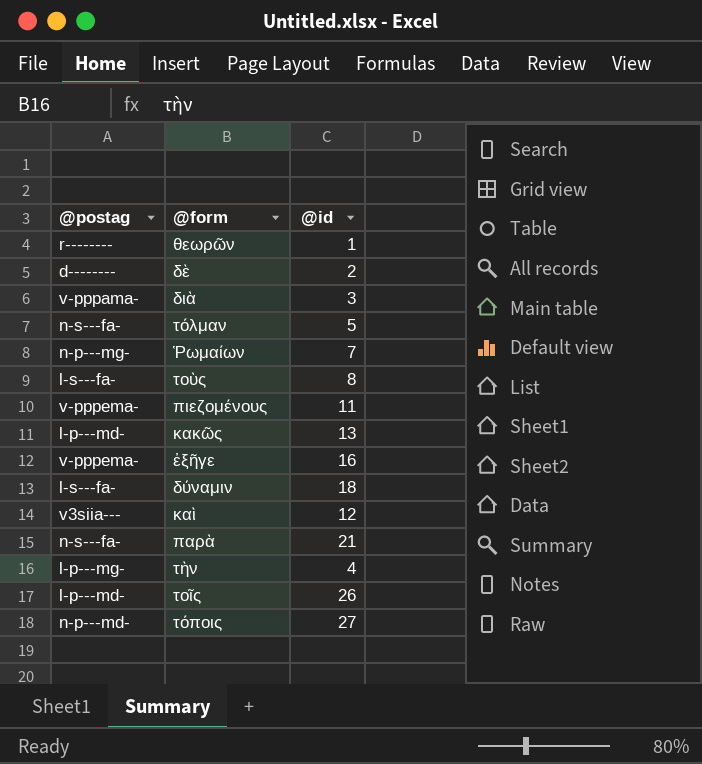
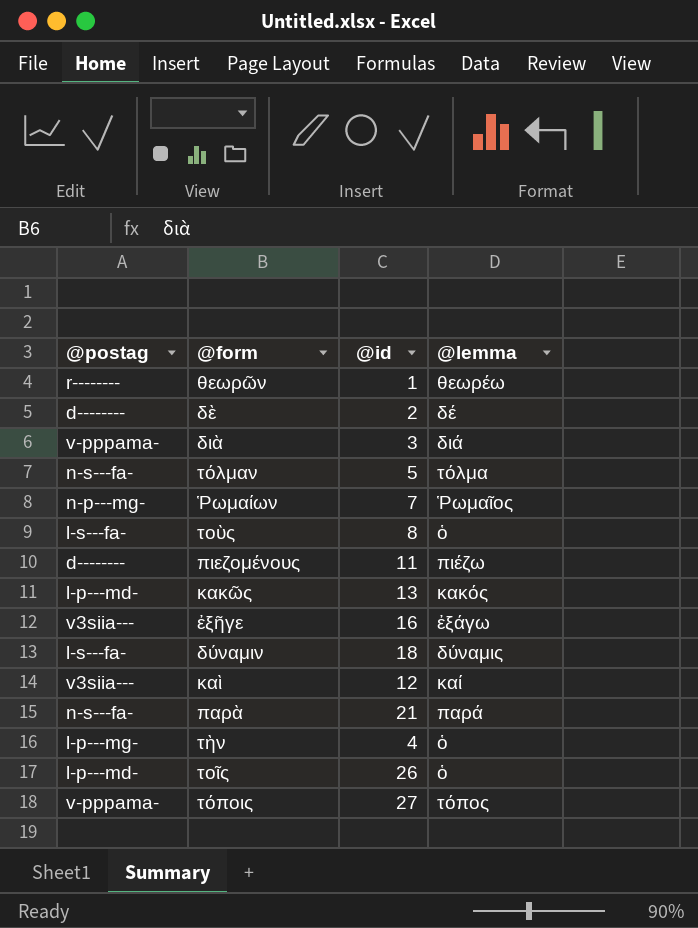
column @lemma | position: none -> 4
πιεζομένους | @postag: v-pppema- -> d--------
ἐξῆγε | @postag: v-pppema- -> v3siia---
τόποις | @postag: n-p---md- -> v-pppama-

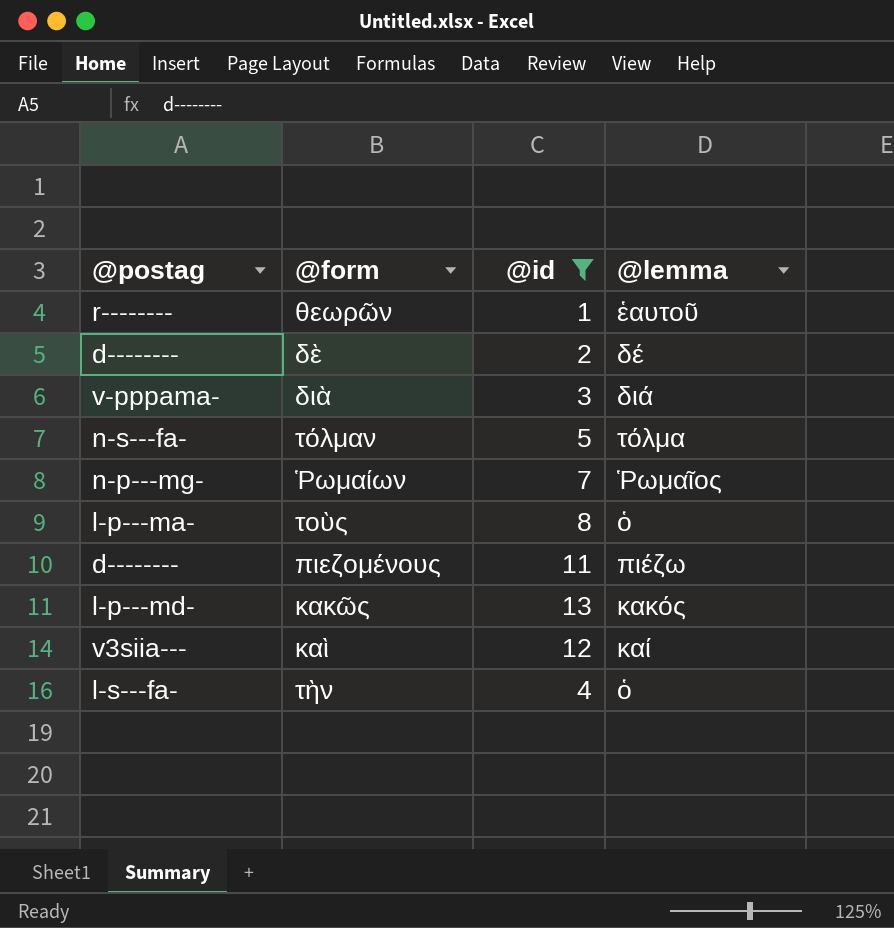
filter: none -> @id <= 13
θεωρῶν | @lemma: θεωρέω -> ἑαυτοῦ
τοὺς | @postag: l-s---fa- -> l-p---ma-
τὴν | @postag: l-p---mg- -> l-s---fa-

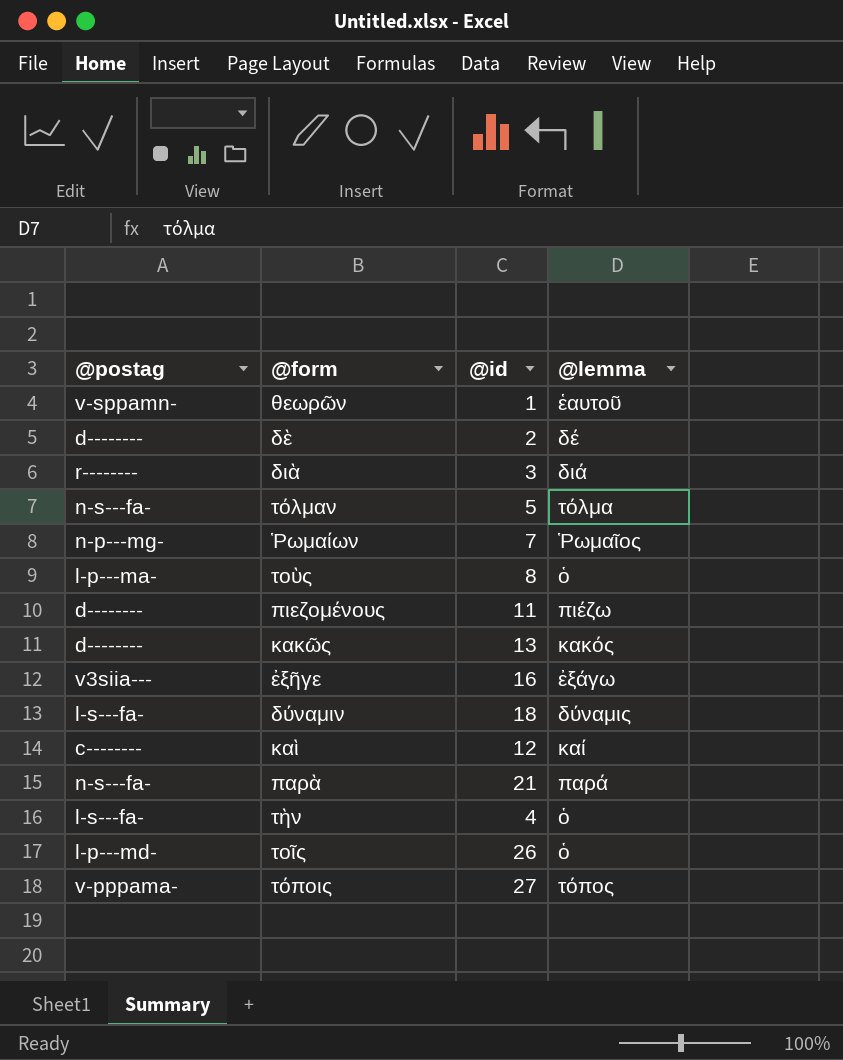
filter: @id <= 13 -> none
θεωρῶν | @postag: r-------- -> v-sppamn-
διὰ | @postag: v-pppama- -> r--------
κακῶς | @postag: l-p---md- -> d--------
καὶ | @postag: v3siia--- -> c--------

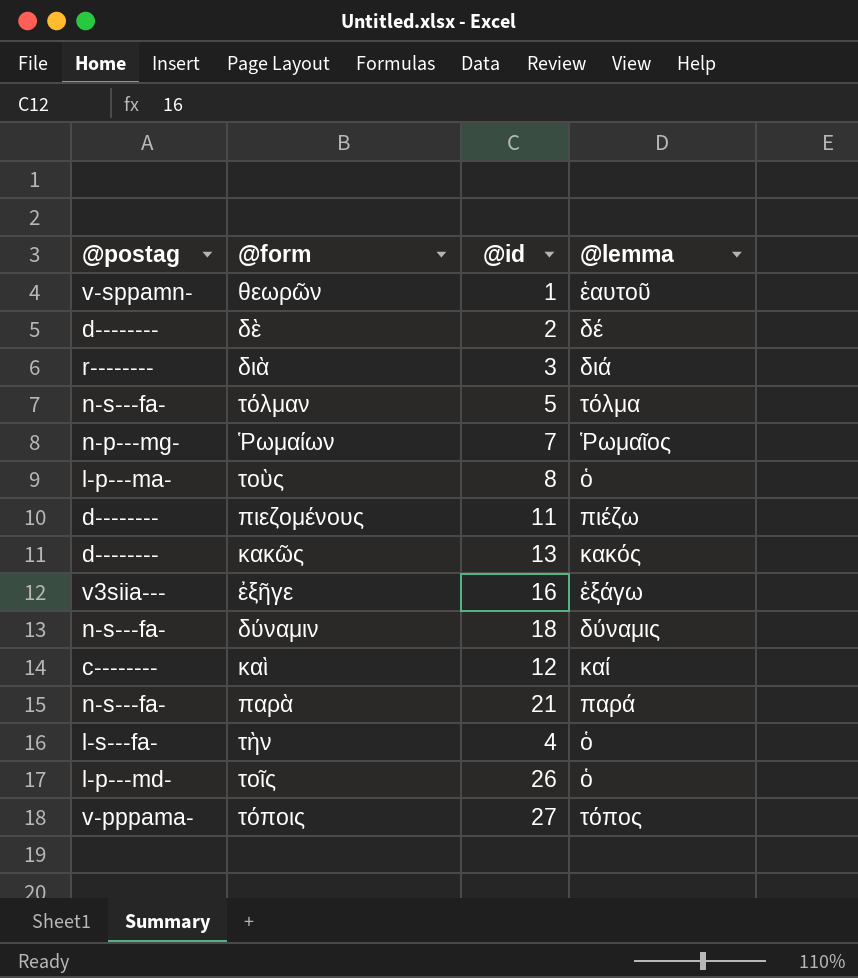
δύναμιν | @postag: l-s---fa- -> n-s---fa-

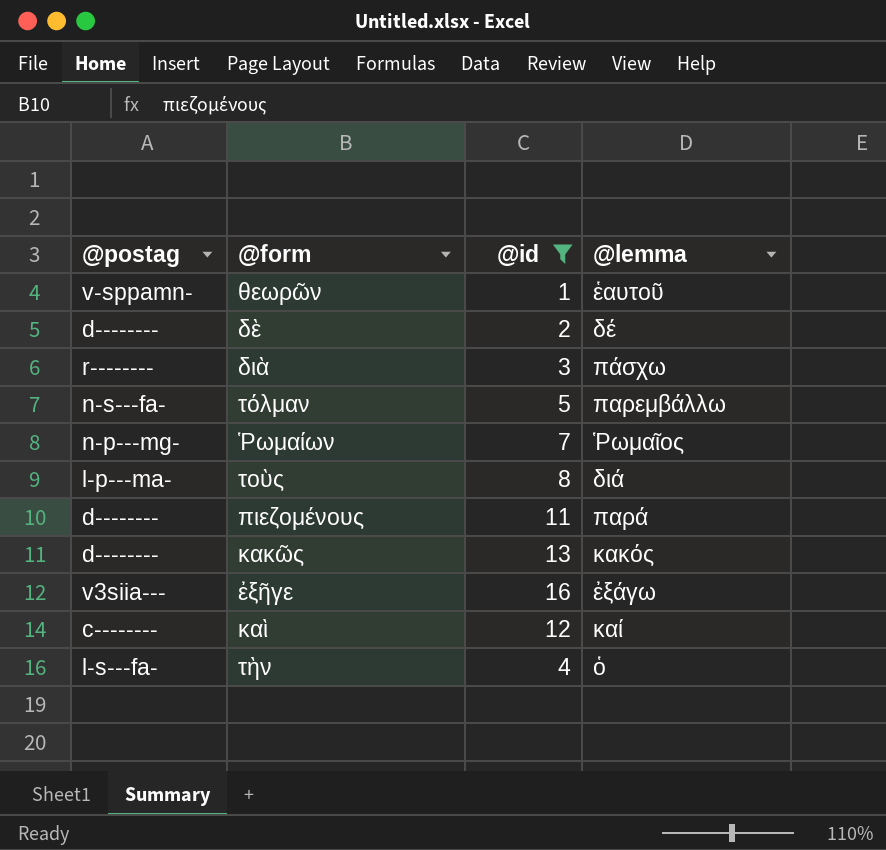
filter: none -> @id <= 16
διὰ | @lemma: διά -> πάσχω
τόλμαν | @lemma: τόλμα -> παρεμβάλλω
τοὺς | @lemma: ὁ -> διά
πιεζομένους | @lemma: πιέζω -> παρά

